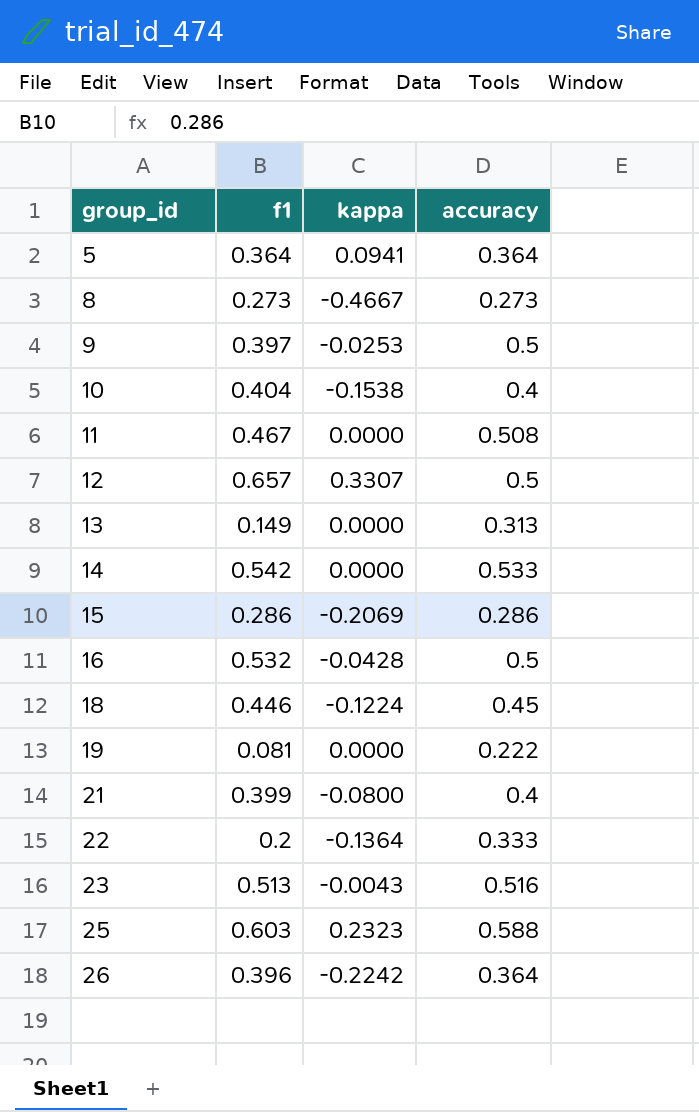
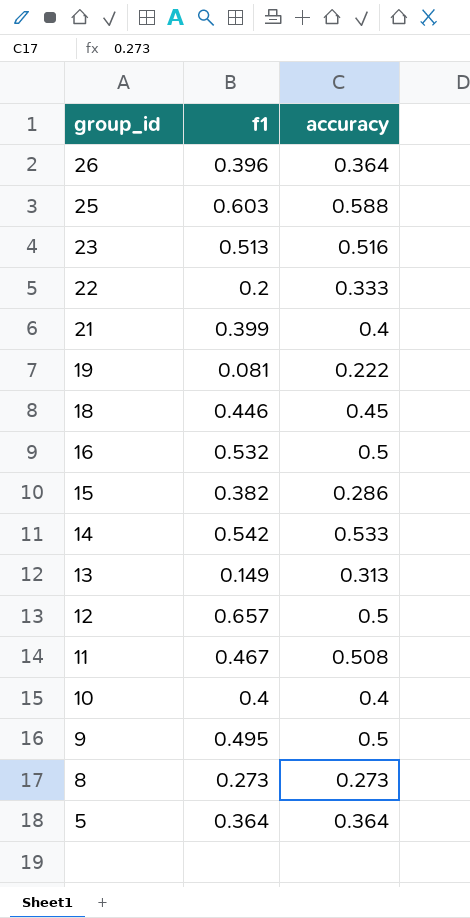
row order: group_id ascending -> group_id descending
column kappa | position: 3 -> none
15 | f1: 0.286 -> 0.382
10 | f1: 0.404 -> 0.4
9 | f1: 0.397 -> 0.495

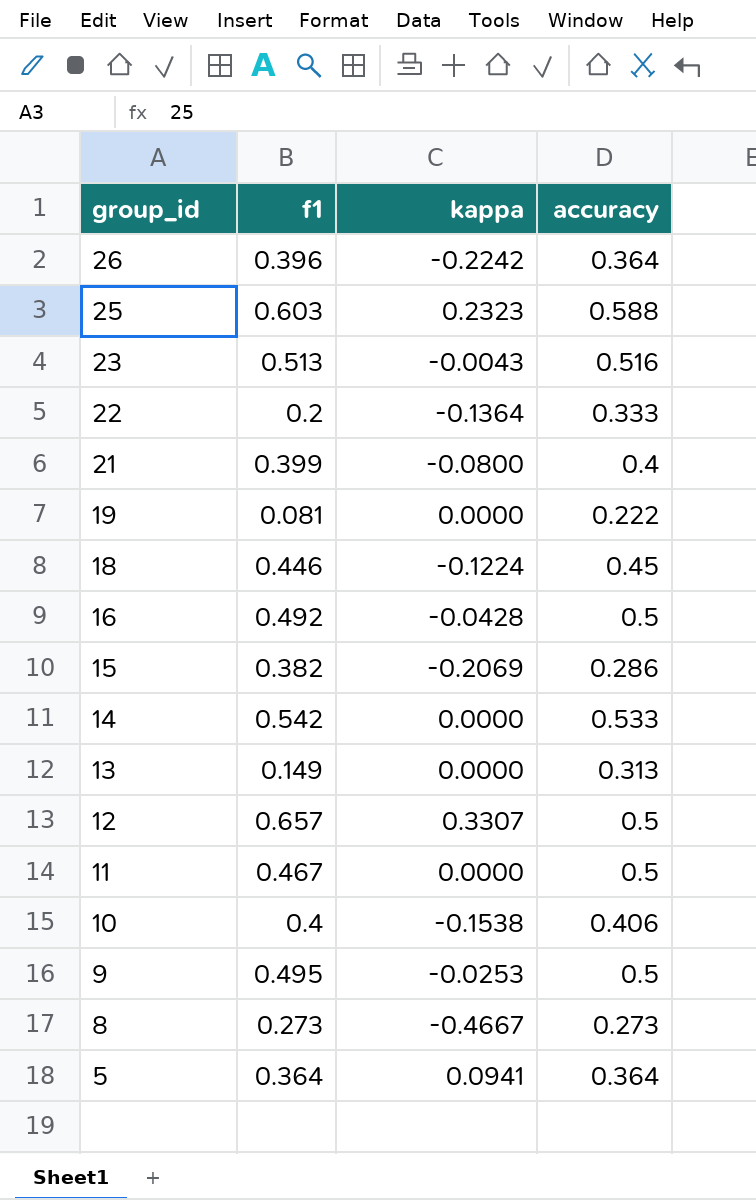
column kappa | position: none -> 3
16 | f1: 0.532 -> 0.492
11 | accuracy: 0.508 -> 0.5
10 | accuracy: 0.4 -> 0.406

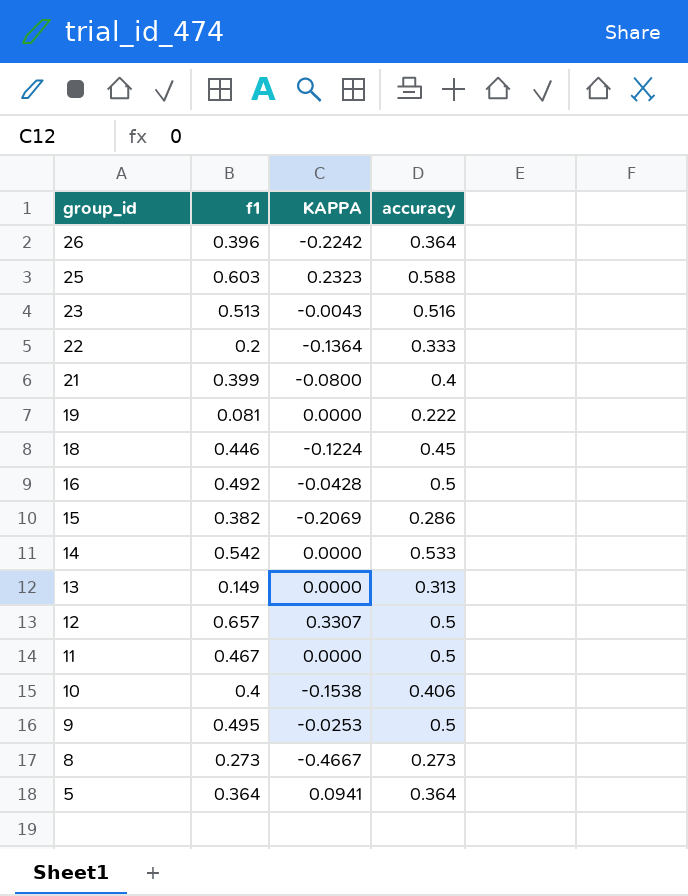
column name: kappa -> KAPPA

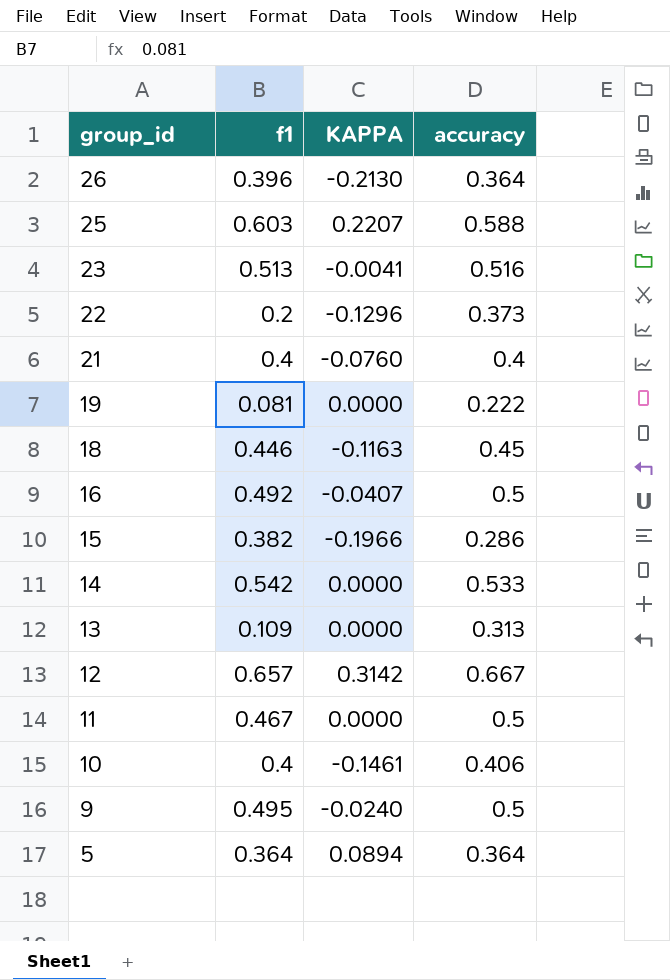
row 8: 0.273 | -0.4667 | 0.273 -> none
26 | KAPPA: -0.2242 -> -0.2130
25 | KAPPA: 0.2323 -> 0.2207
23 | KAPPA: -0.0043 -> -0.0041
22 | KAPPA: -0.1364 -> -0.1296
22 | accuracy: 0.333 -> 0.373
21 | f1: 0.399 -> 0.4
21 | KAPPA: -0.0800 -> -0.0760
18 | KAPPA: -0.1224 -> -0.1163
16 | KAPPA: -0.0428 -> -0.0407
15 | KAPPA: -0.2069 -> -0.1966
13 | f1: 0.149 -> 0.109
12 | KAPPA: 0.3307 -> 0.3142
12 | accuracy: 0.5 -> 0.667
10 | KAPPA: -0.1538 -> -0.1461
9 | KAPPA: -0.0253 -> -0.0240
5 | KAPPA: 0.0941 -> 0.0894

